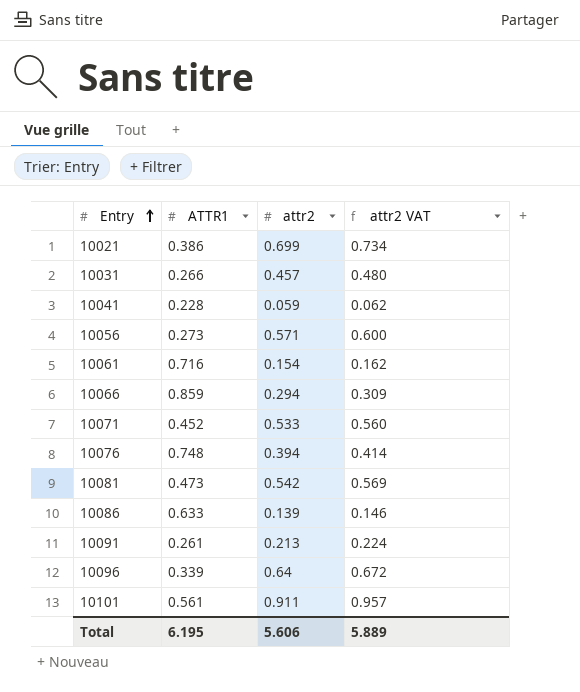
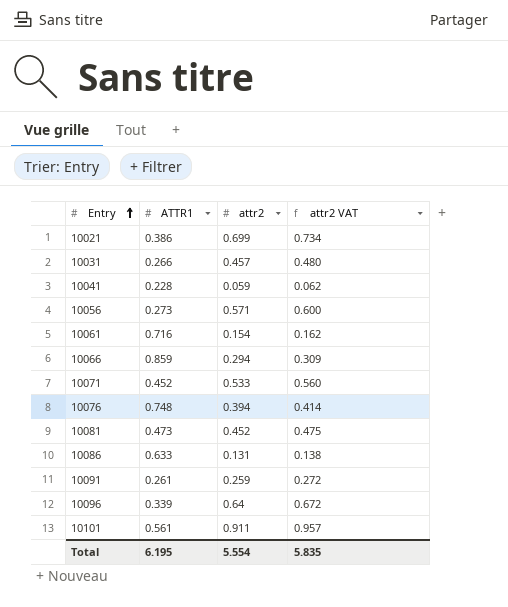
10081 | attr2: 0.542 -> 0.452
10081 | attr2 VAT: 0.569 -> 0.475
10086 | attr2: 0.139 -> 0.131
10086 | attr2 VAT: 0.146 -> 0.138
10091 | attr2: 0.213 -> 0.259
10091 | attr2 VAT: 0.224 -> 0.272
Total | attr2: 5.606 -> 5.554
Total | attr2 VAT: 5.889 -> 5.835

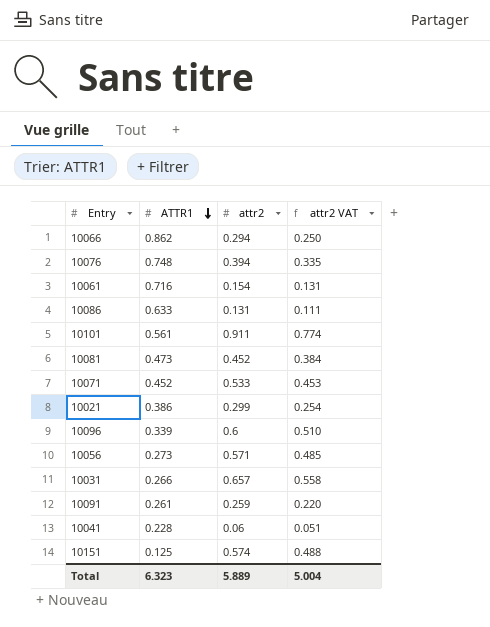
row order: Entry ascending -> ATTR1 descending
column attr2 VAT | formula: [attr2] * 1.05 -> [attr2] * 0.85
10066 | ATTR1: 0.859 -> 0.862
10021 | attr2: 0.699 -> 0.299
10096 | attr2: 0.64 -> 0.6
10031 | attr2: 0.457 -> 0.657
10041 | attr2: 0.059 -> 0.06
row 10151: none -> 0.125 | 0.574 | 0.488
Total | ATTR1: 6.195 -> 6.323
Total | attr2: 5.554 -> 5.889
Total | attr2 VAT: 5.835 -> 5.004

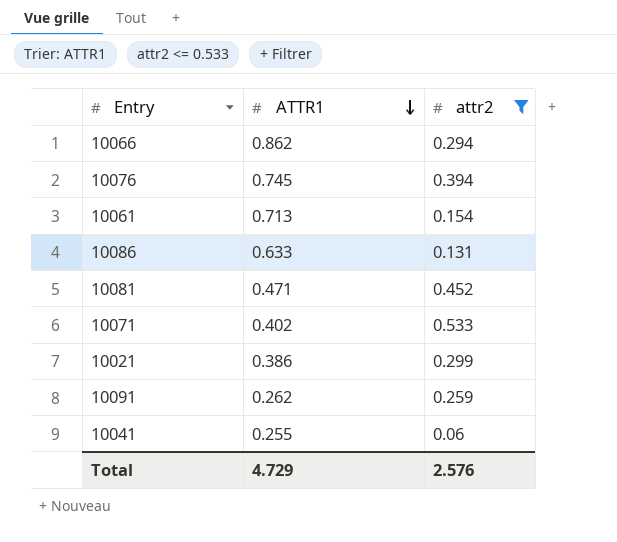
filter: none -> attr2 <= 0.533
column attr2 VAT | formula: [attr2] * 0.85 -> none
10076 | ATTR1: 0.748 -> 0.745
10061 | ATTR1: 0.716 -> 0.713
10081 | ATTR1: 0.473 -> 0.471
10071 | ATTR1: 0.452 -> 0.402
10091 | ATTR1: 0.261 -> 0.262
10041 | ATTR1: 0.228 -> 0.255
Total | ATTR1: 6.323 -> 4.729
Total | attr2: 5.889 -> 2.576

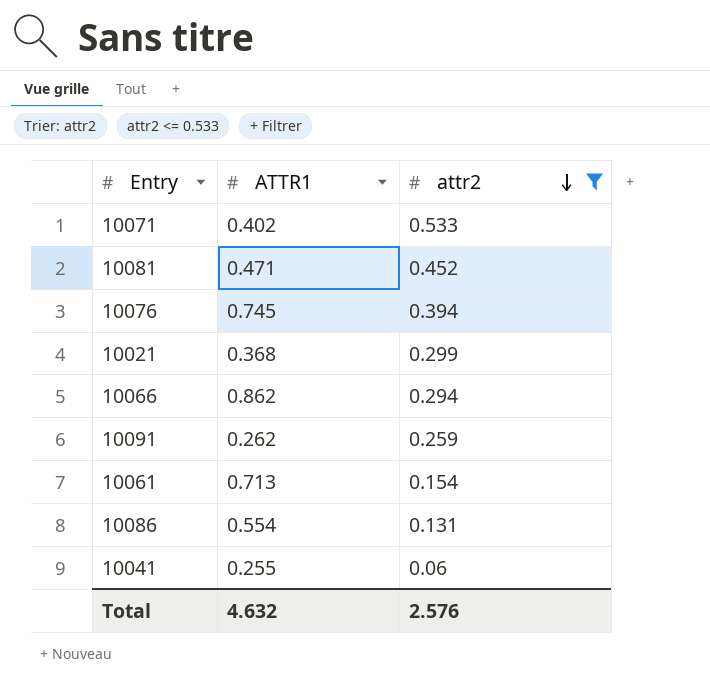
row order: ATTR1 descending -> attr2 descending
10021 | ATTR1: 0.386 -> 0.368
10086 | ATTR1: 0.633 -> 0.554
Total | ATTR1: 4.729 -> 4.632

